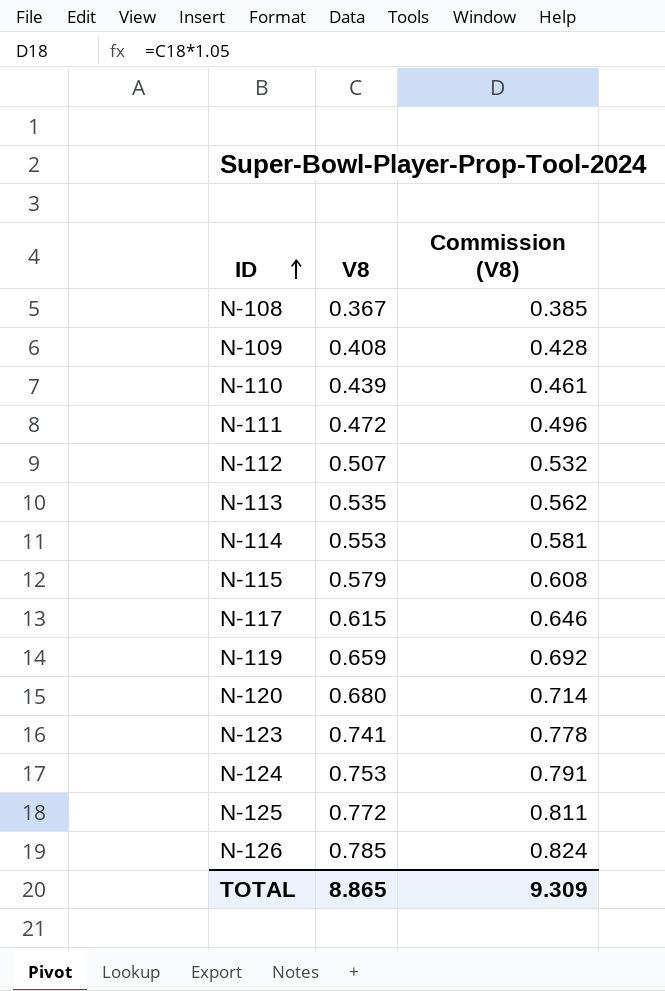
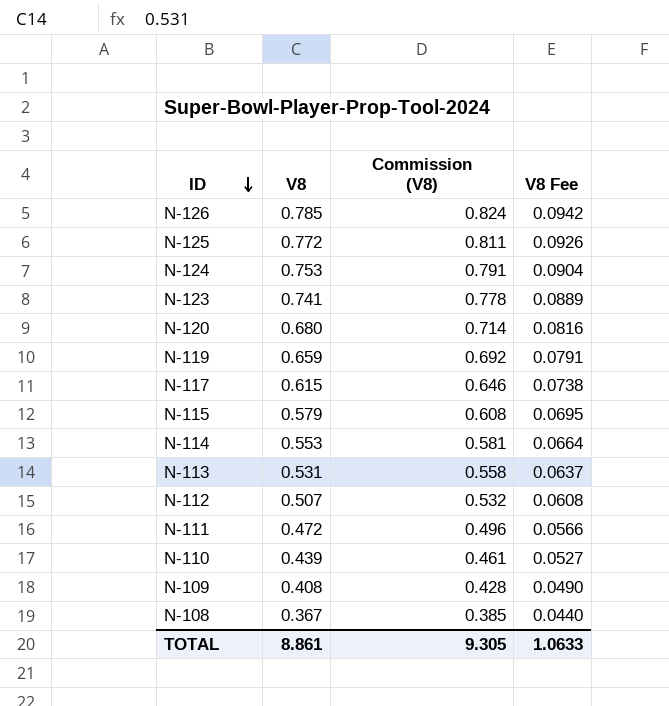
row order: ID ascending -> ID descending
column V8 Fee | formula: none -> [V8] * 0.12
N-113 | V8: 0.535 -> 0.531
N-113 | Commission (V8): 0.562 -> 0.558
TOTAL | V8: 8.865 -> 8.861
TOTAL | Commission (V8): 9.309 -> 9.305

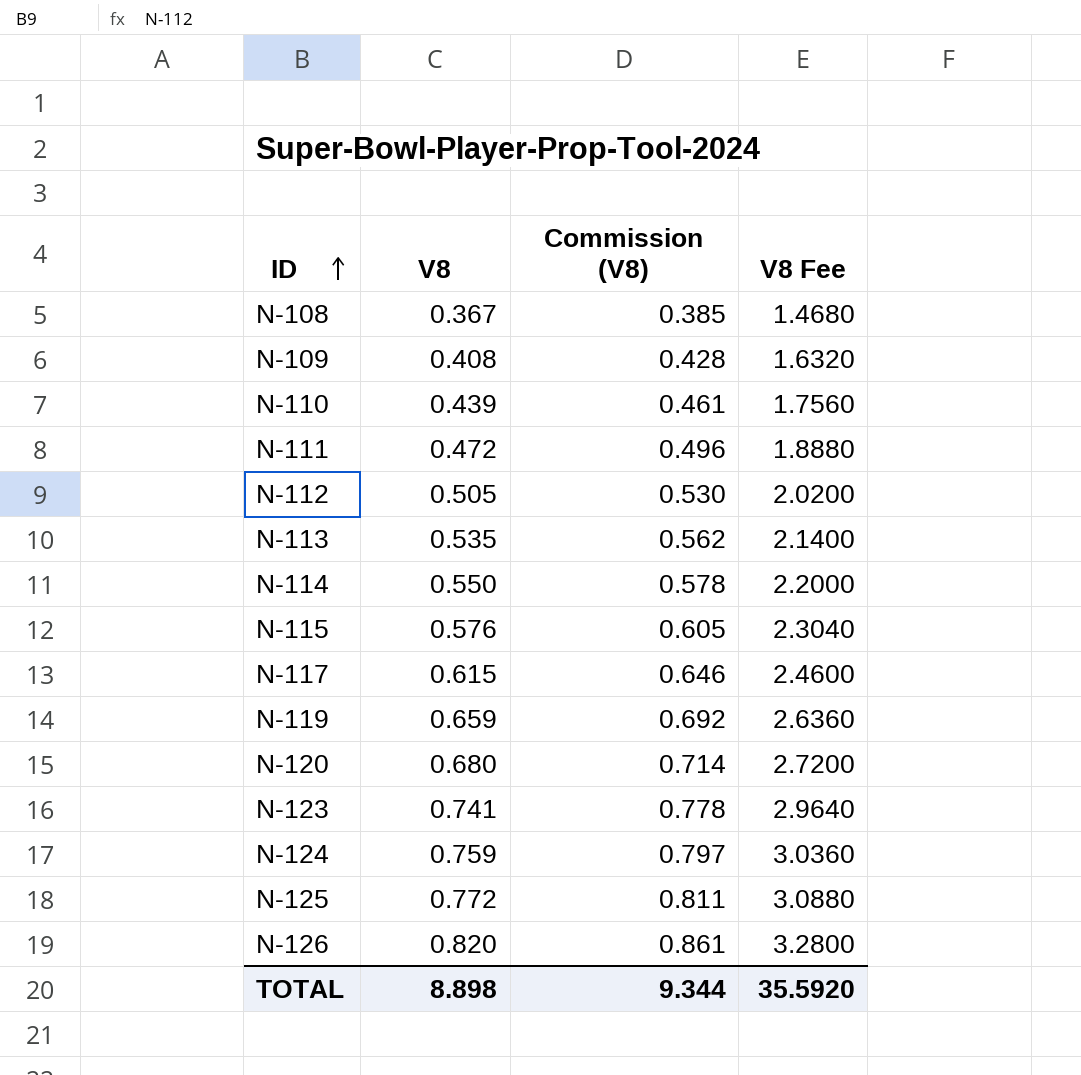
row order: ID descending -> ID ascending
column V8 Fee | formula: [V8] * 0.12 -> [V8] * 4
N-112 | V8: 0.507 -> 0.505
N-112 | Commission (V8): 0.532 -> 0.530
N-113 | V8: 0.531 -> 0.535
N-113 | Commission (V8): 0.558 -> 0.562
N-114 | V8: 0.553 -> 0.550
N-114 | Commission (V8): 0.581 -> 0.578
N-115 | V8: 0.579 -> 0.576
N-115 | Commission (V8): 0.608 -> 0.605
N-124 | V8: 0.753 -> 0.759
N-124 | Commission (V8): 0.791 -> 0.797
N-126 | V8: 0.785 -> 0.820
N-126 | Commission (V8): 0.824 -> 0.861
TOTAL | V8: 8.861 -> 8.898
TOTAL | Commission (V8): 9.305 -> 9.344
TOTAL | V8 Fee: 1.0633 -> 35.5920

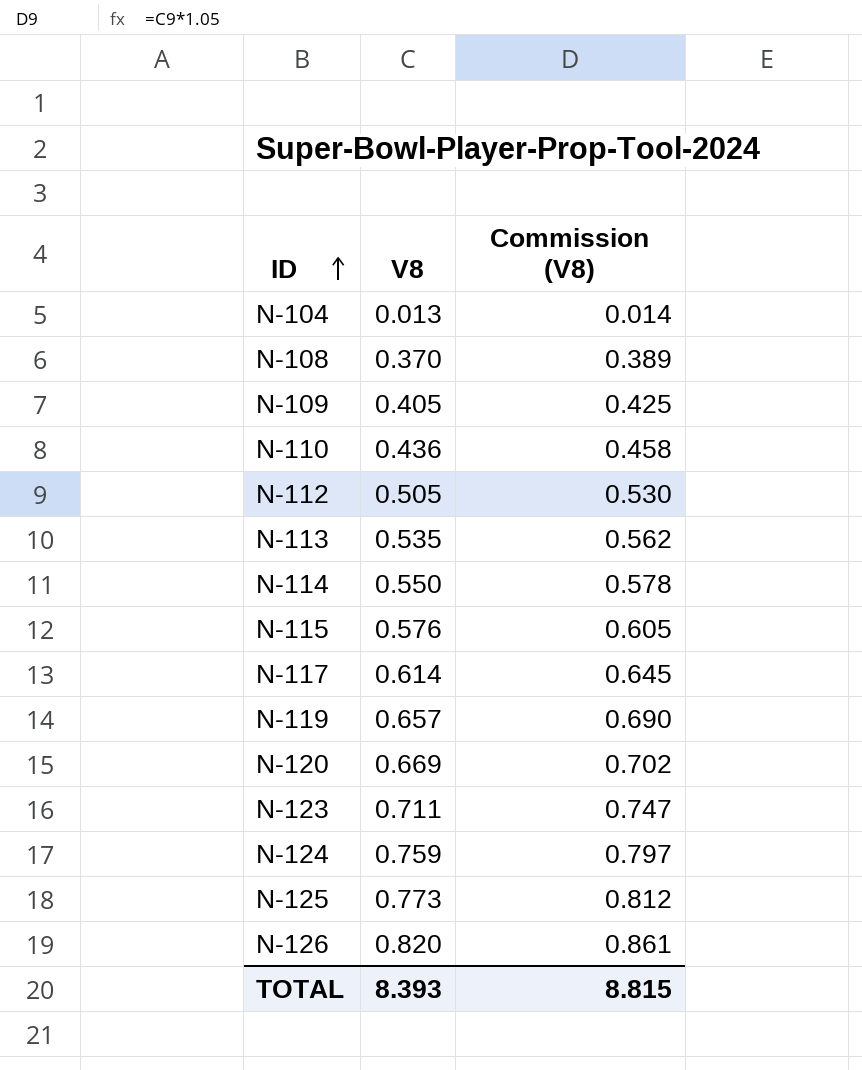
column V8 Fee | formula: [V8] * 4 -> none
row N-111: 0.472 | 0.496 | 1.8880 -> none
row N-104: none -> 0.013 | 0.014
N-108 | V8: 0.367 -> 0.370
N-108 | Commission (V8): 0.385 -> 0.389
N-109 | V8: 0.408 -> 0.405
N-109 | Commission (V8): 0.428 -> 0.425
N-110 | V8: 0.439 -> 0.436
N-110 | Commission (V8): 0.461 -> 0.458
N-117 | V8: 0.615 -> 0.614
N-117 | Commission (V8): 0.646 -> 0.645
N-119 | V8: 0.659 -> 0.657
N-119 | Commission (V8): 0.692 -> 0.690
N-120 | V8: 0.680 -> 0.669
N-120 | Commission (V8): 0.714 -> 0.702
N-123 | V8: 0.741 -> 0.711
N-123 | Commission (V8): 0.778 -> 0.747
N-125 | V8: 0.772 -> 0.773
N-125 | Commission (V8): 0.811 -> 0.812
TOTAL | V8: 8.898 -> 8.393
TOTAL | Commission (V8): 9.344 -> 8.815

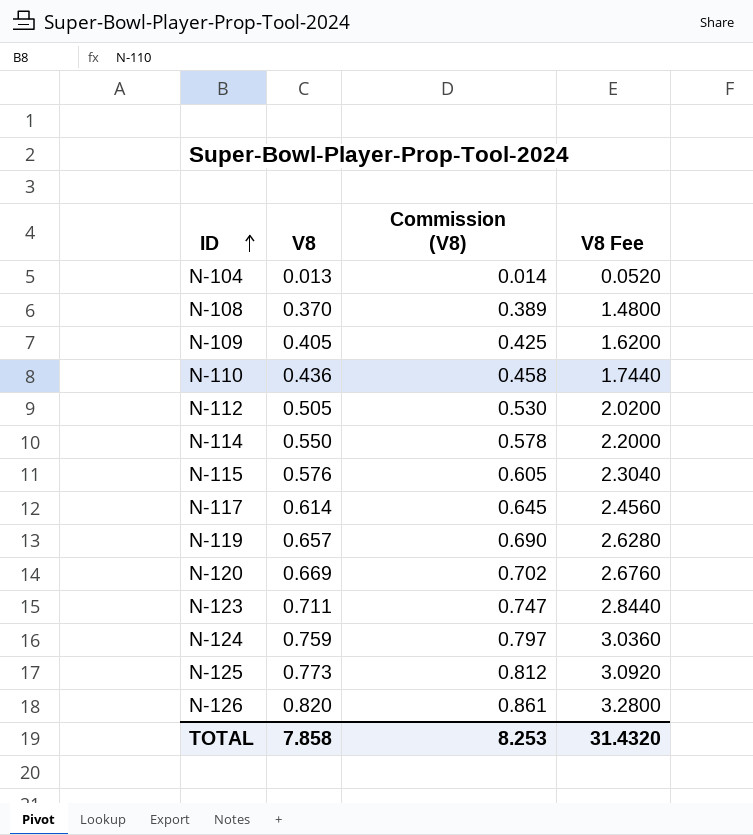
column V8 Fee | formula: none -> [V8] * 4
row N-113: 0.535 | 0.562 -> none
TOTAL | V8: 8.393 -> 7.858
TOTAL | Commission (V8): 8.815 -> 8.253

